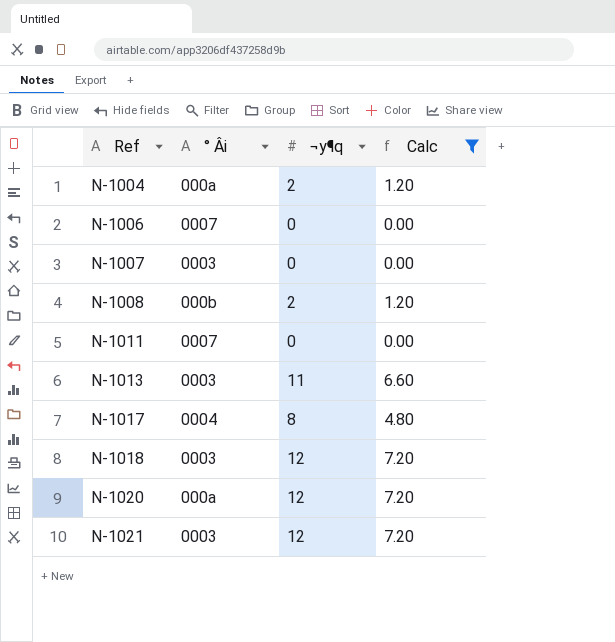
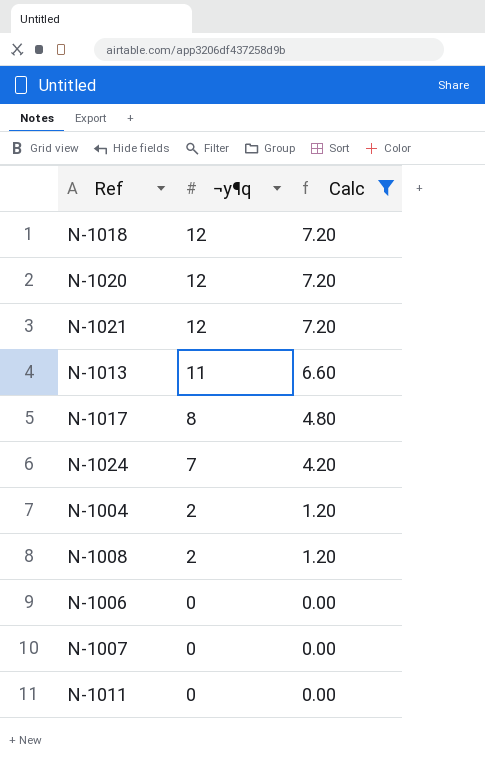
row order: Ref ascending -> ¬y¶q descending
column ° Âi | position: 2 -> none
row N-1024: none -> 7 | 4.20

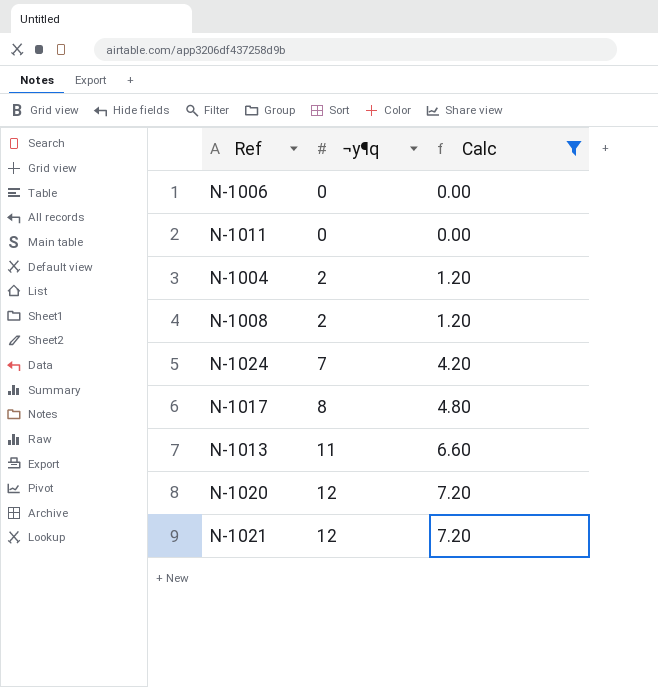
row order: ¬y¶q descending -> ¬y¶q ascending
row N-1018: 12 | 7.20 -> none
row N-1007: 0 | 0.00 -> none

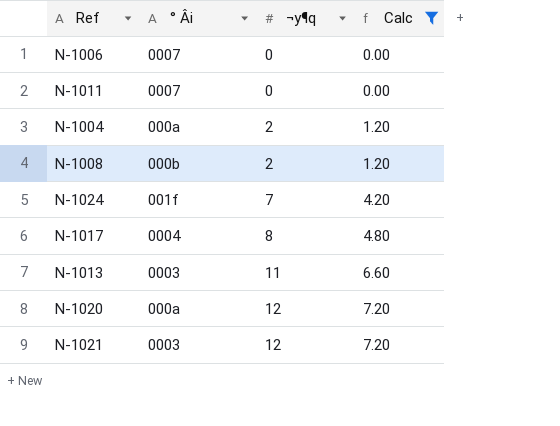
column ° Âi | position: none -> 2

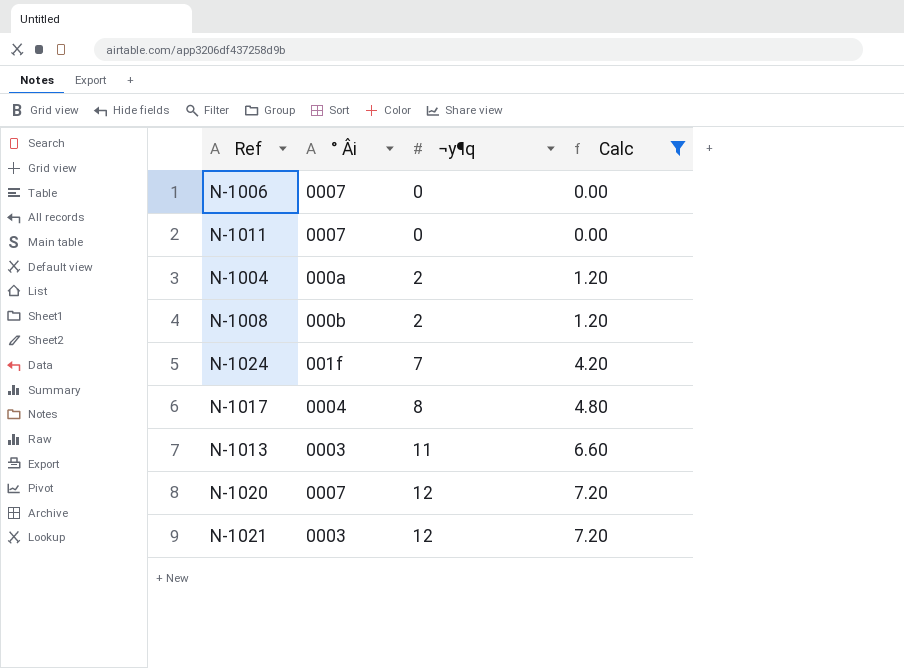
N-1020 | ° Âi: 000a -> 0007

